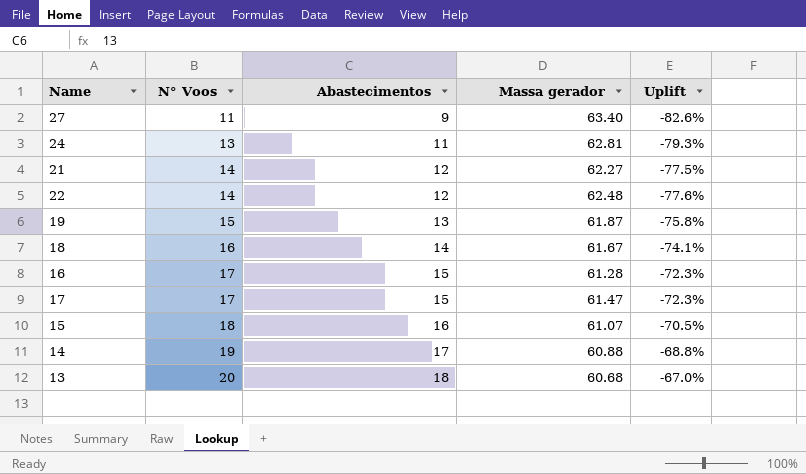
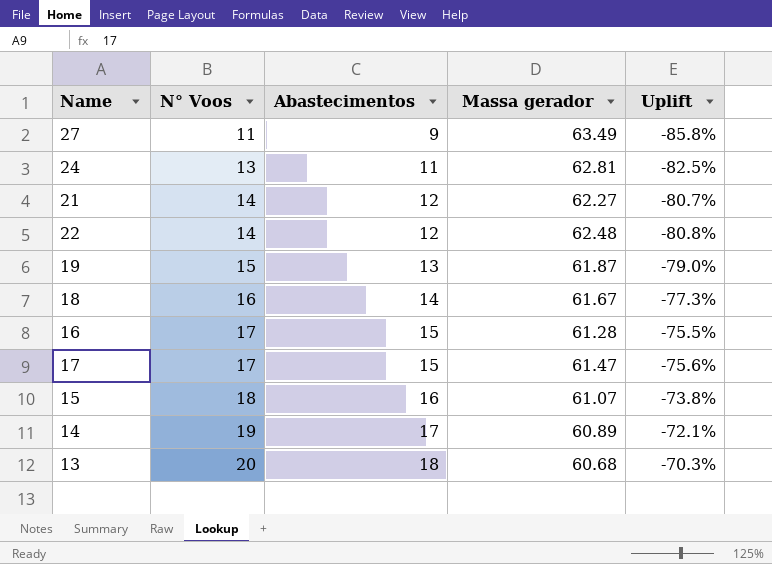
column Uplift | formula: ([N° Voos] - [Massa gerador]) / [Massa gerador] -> ([Abastecimentos] - [Massa gerador]) / [Massa gerador]
27 | Massa gerador: 63.40 -> 63.49
14 | Massa gerador: 60.88 -> 60.89

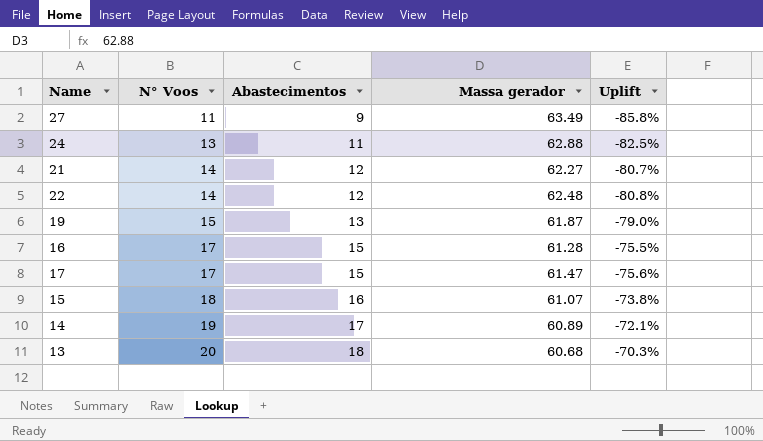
row 18: 16 | 14 | 61.67 | -77.3% -> none
24 | Massa gerador: 62.81 -> 62.88

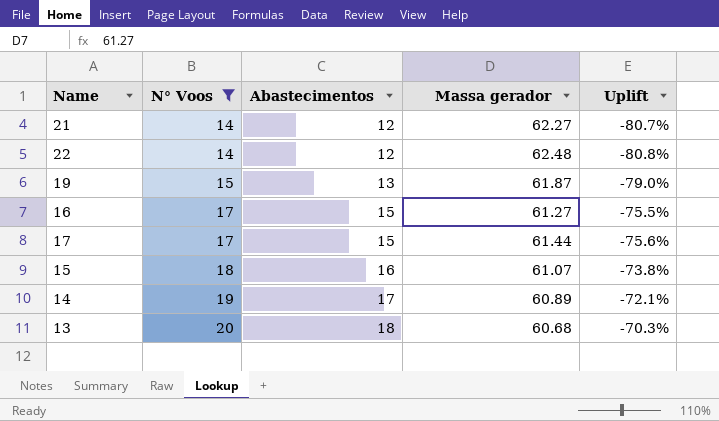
filter: none -> N° Voos >= 14
16 | Massa gerador: 61.28 -> 61.27
17 | Massa gerador: 61.47 -> 61.44

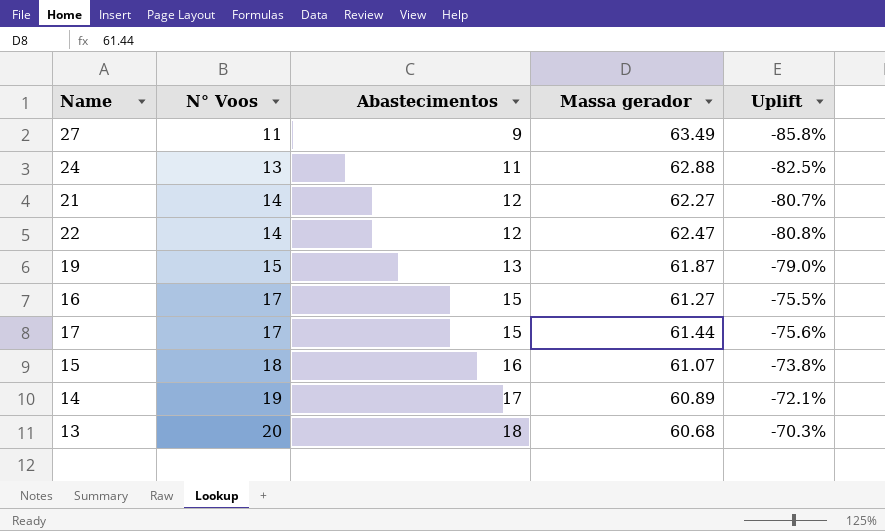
filter: N° Voos >= 14 -> none
22 | Massa gerador: 62.48 -> 62.47

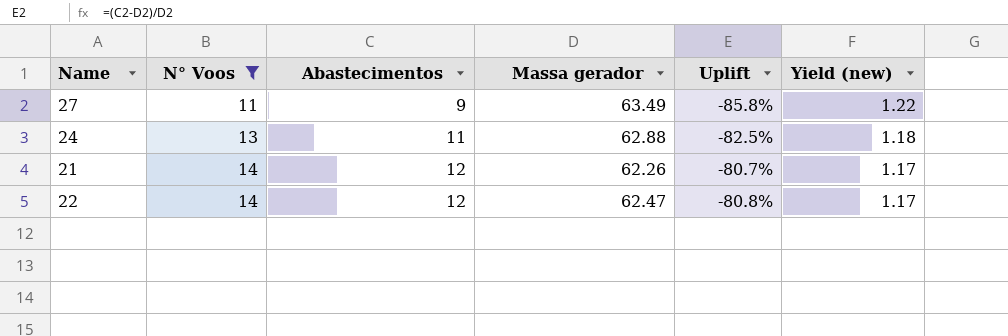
filter: none -> N° Voos <= 14
column Yield (new) | formula: none -> [N° Voos] / [Abastecimentos]
21 | Massa gerador: 62.27 -> 62.26

